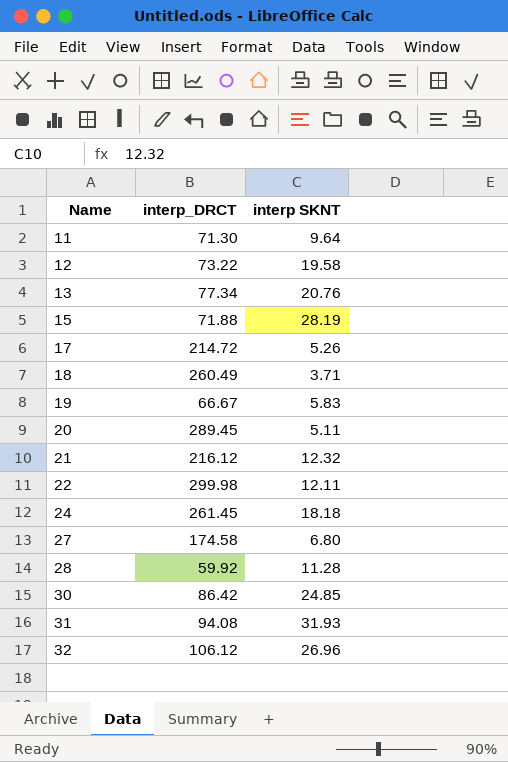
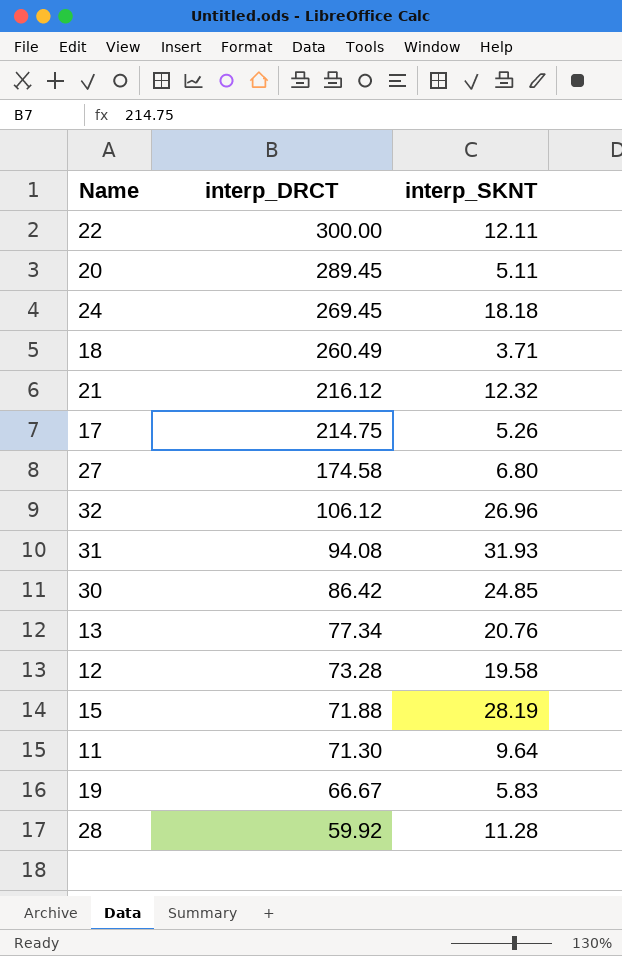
row order: Name ascending -> interp_DRCT descending
column name: interp SKNT -> interp_SKNT
22 | interp_DRCT: 299.98 -> 300.00
24 | interp_DRCT: 261.45 -> 269.45
17 | interp_DRCT: 214.72 -> 214.75
12 | interp_DRCT: 73.22 -> 73.28

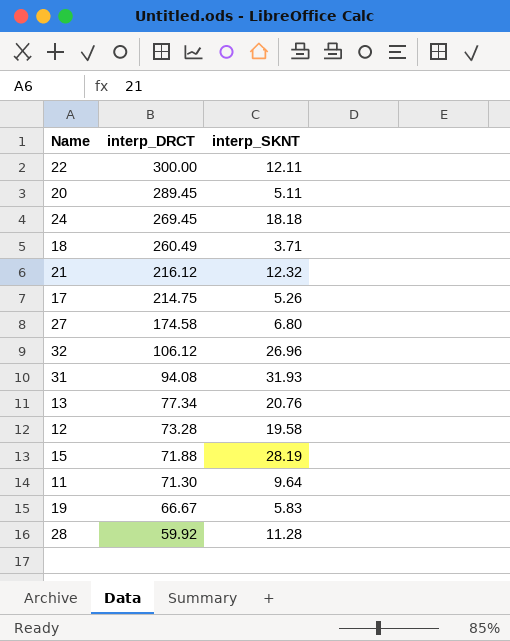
row 30: 86.42 | 24.85 -> none

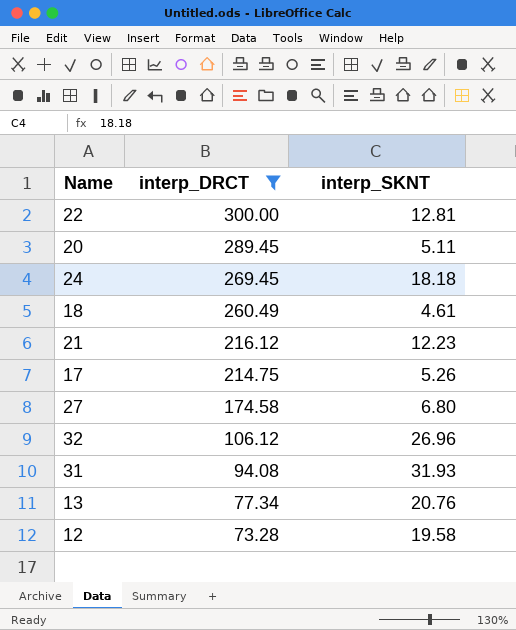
filter: none -> interp_DRCT >= 73.28
22 | interp_SKNT: 12.11 -> 12.81
18 | interp_SKNT: 3.71 -> 4.61
21 | interp_SKNT: 12.32 -> 12.23

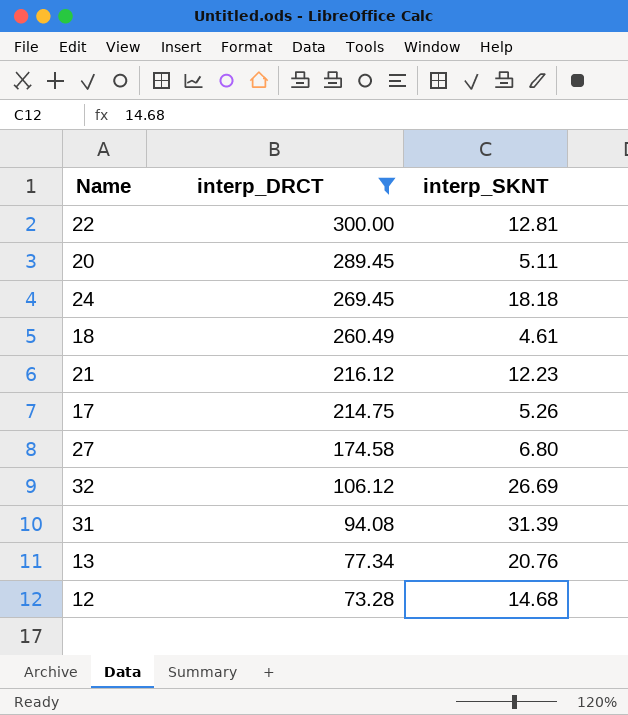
32 | interp_SKNT: 26.96 -> 26.69
31 | interp_SKNT: 31.93 -> 31.39
12 | interp_SKNT: 19.58 -> 14.68

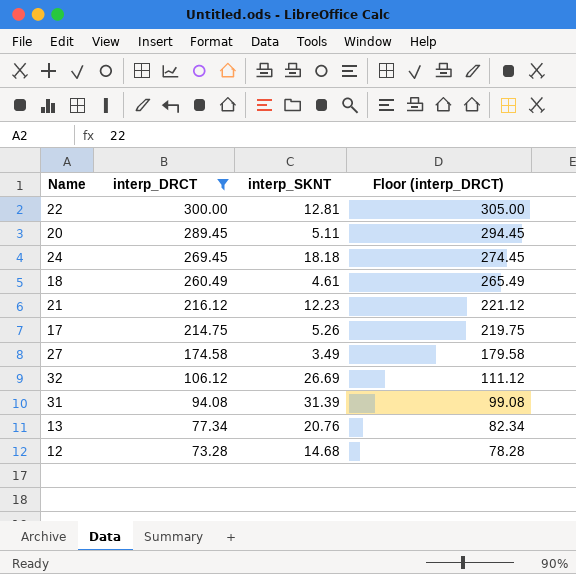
column Floor (interp_DRCT) | formula: none -> [interp_DRCT] + 5
27 | interp_SKNT: 6.80 -> 3.49

